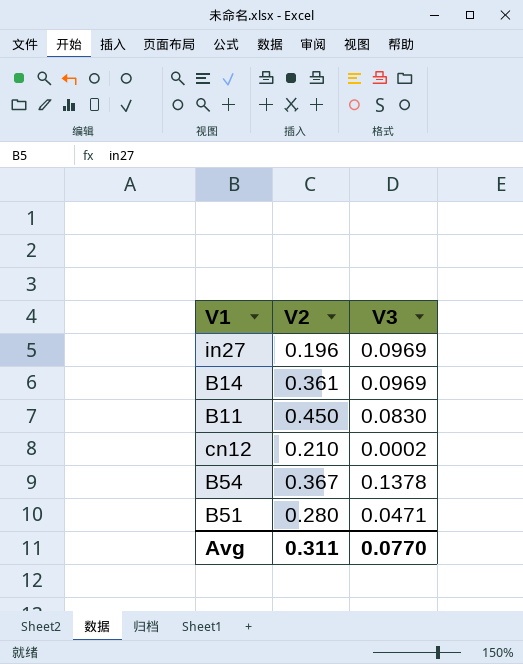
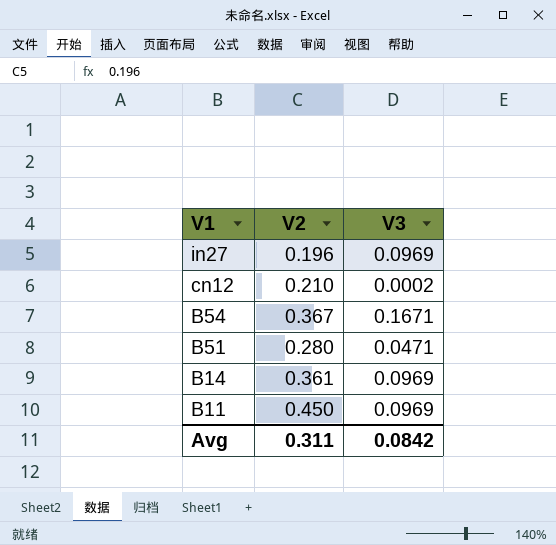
row order: none -> V1 descending
B54 | V3: 0.1378 -> 0.1671
B11 | V3: 0.0830 -> 0.0969
Avg | V3: 0.0770 -> 0.0842

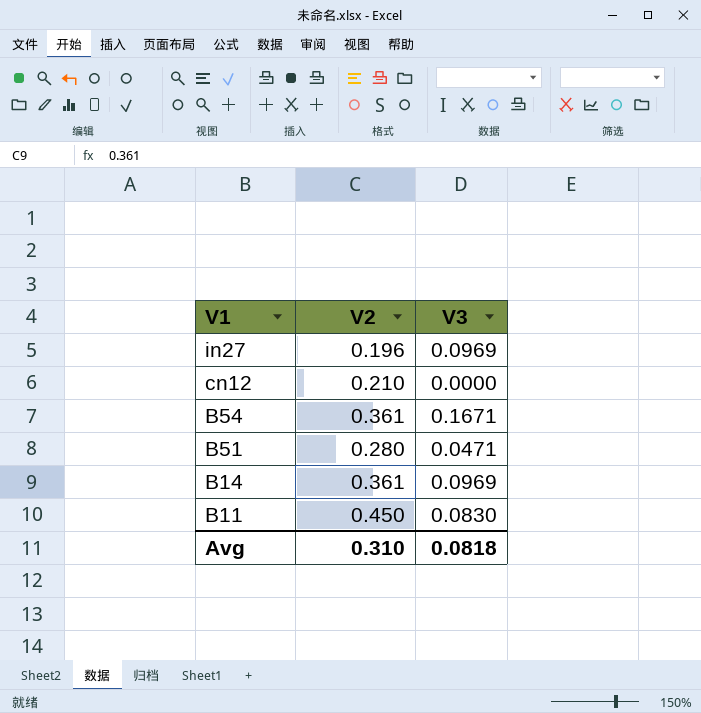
cn12 | V3: 0.0002 -> 0.0000
B54 | V2: 0.367 -> 0.361
B11 | V3: 0.0969 -> 0.0830
Avg | V2: 0.311 -> 0.310
Avg | V3: 0.0842 -> 0.0818

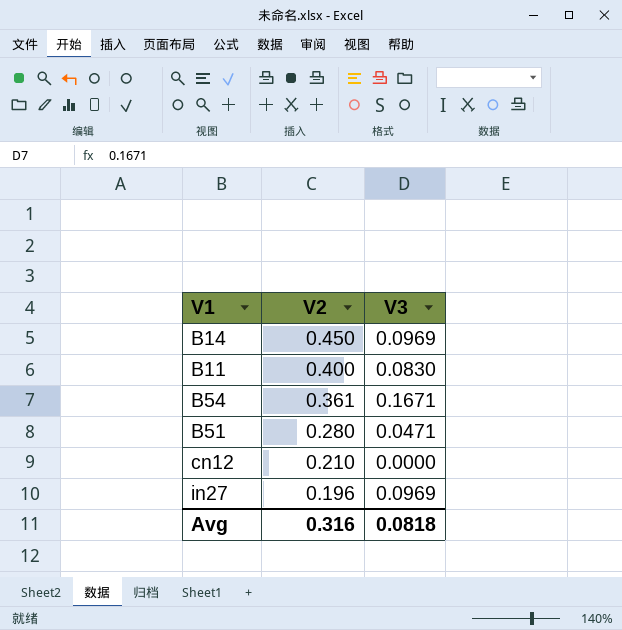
row order: V1 descending -> V2 descending
B14 | V2: 0.361 -> 0.450
B11 | V2: 0.450 -> 0.400
Avg | V2: 0.310 -> 0.316

